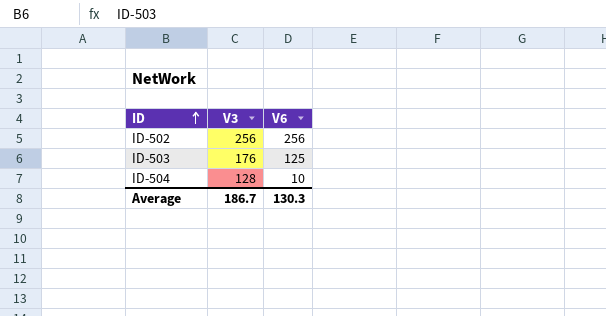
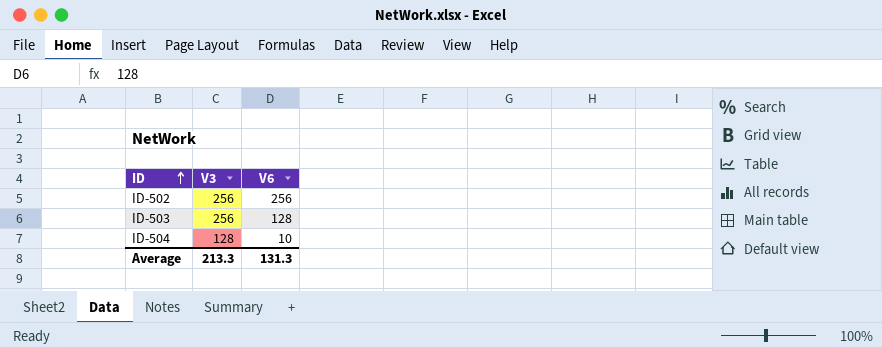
ID-503 | V3: 176 -> 256
ID-503 | V6: 125 -> 128
Average | V3: 186.7 -> 213.3
Average | V6: 130.3 -> 131.3

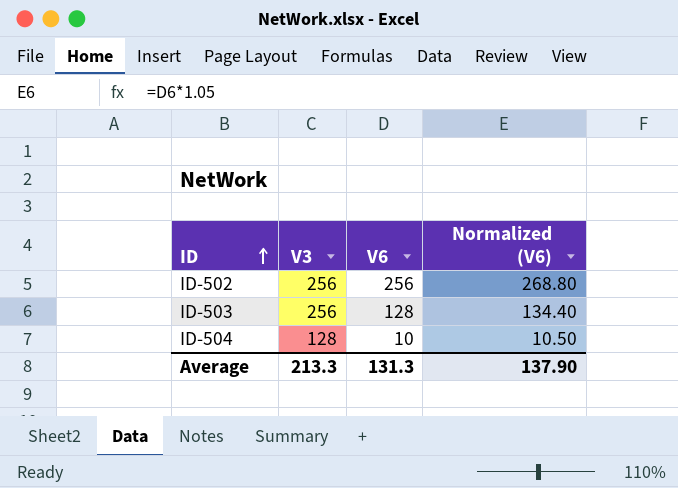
column Normalized (V6) | formula: none -> [V6] * 1.05

